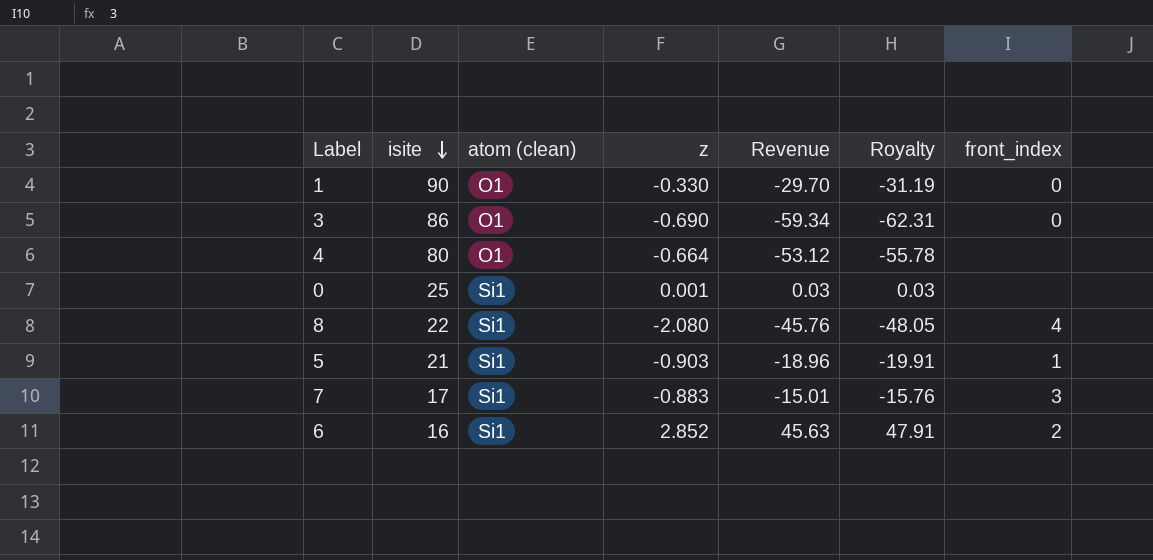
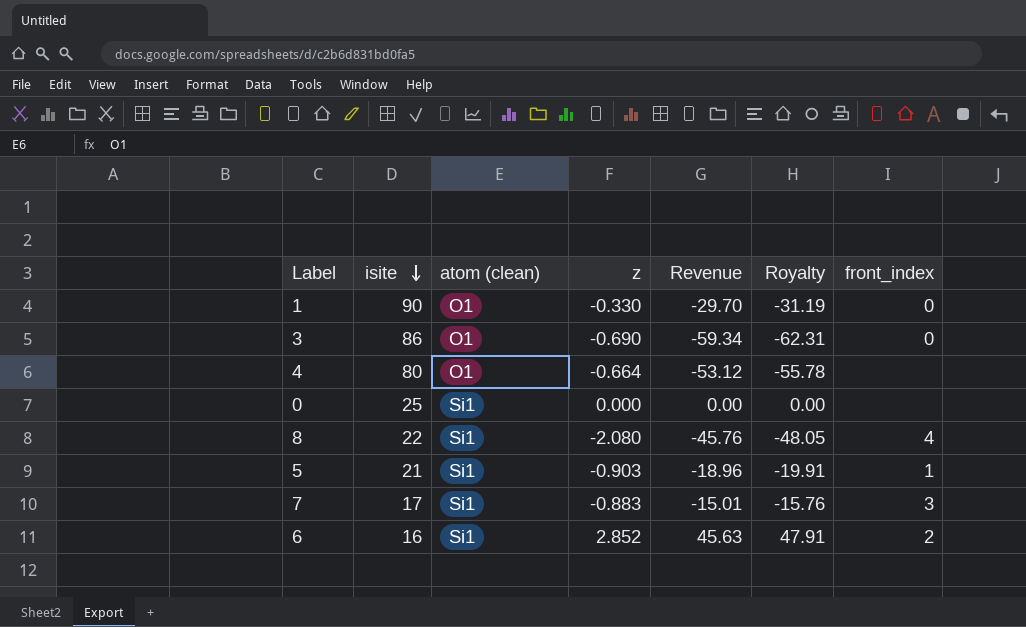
0 | z: 0.001 -> 0.000
0 | Revenue: 0.03 -> 0.00
0 | Royalty: 0.03 -> 0.00

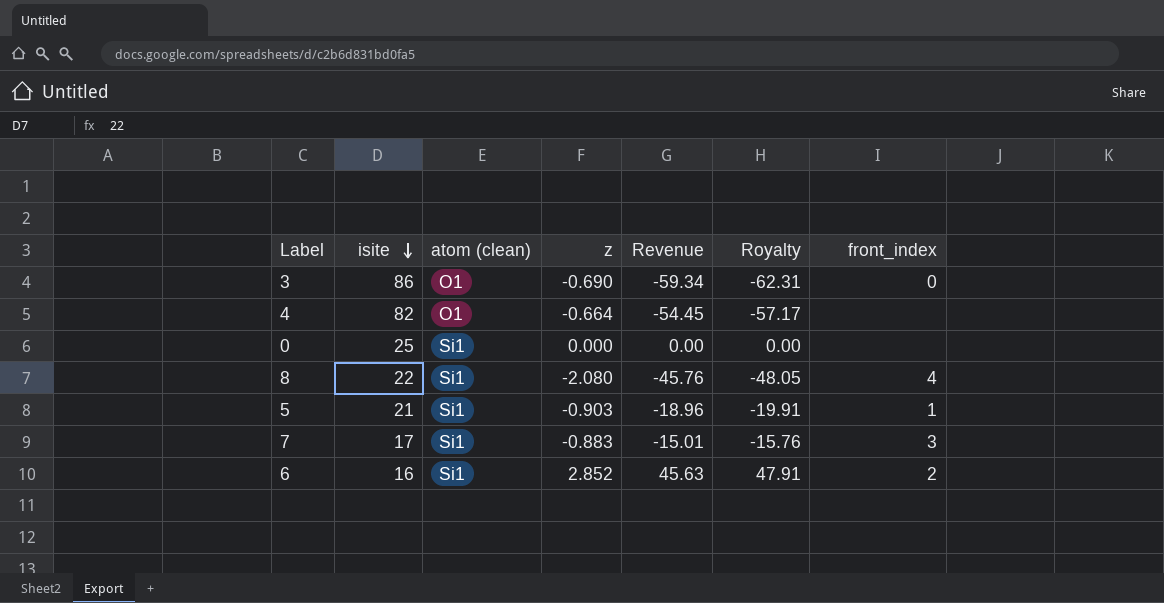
row 1: 90 | O1 | -0.330 | -29.70 | -31.19 | 0 -> none
4 | isite: 80 -> 82
4 | Revenue: -53.12 -> -54.45
4 | Royalty: -55.78 -> -57.17

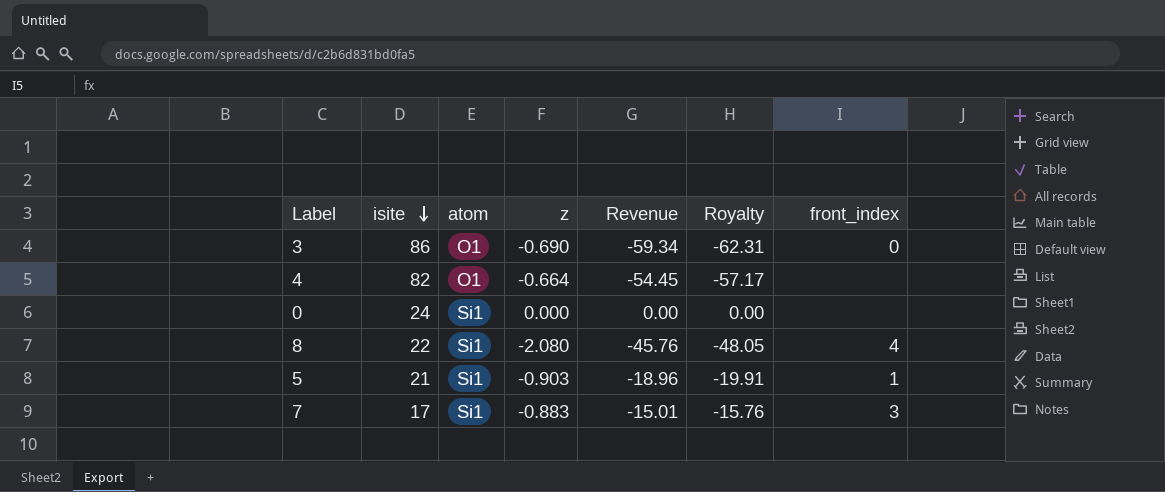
column name: atom (clean) -> atom
row 6: 16 | Si1 | 2.852 | 45.63 | 47.91 | 2 -> none
0 | isite: 25 -> 24

